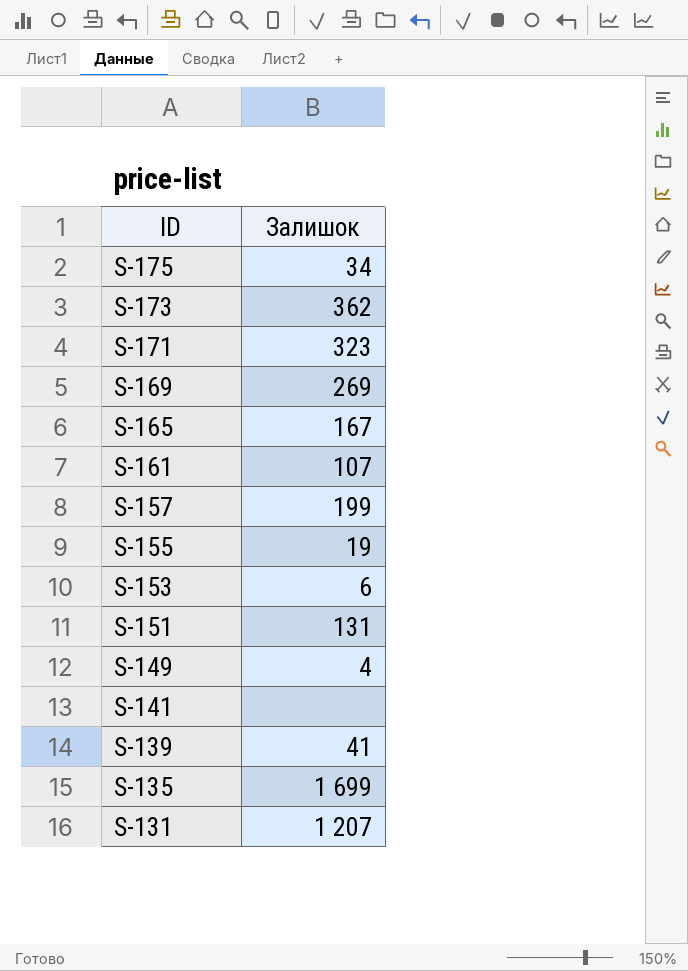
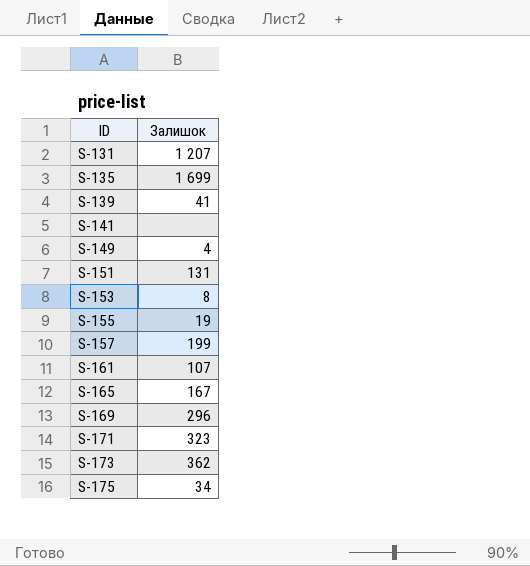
row order: ID descending -> ID ascending
S-153 | Залишок: 6 -> 8
S-169 | Залишок: 269 -> 296

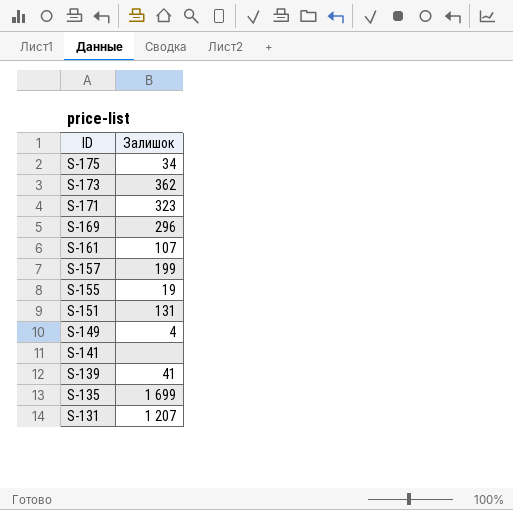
row order: ID ascending -> ID descending
row S-153: 8 -> none
row S-165: 167 -> none

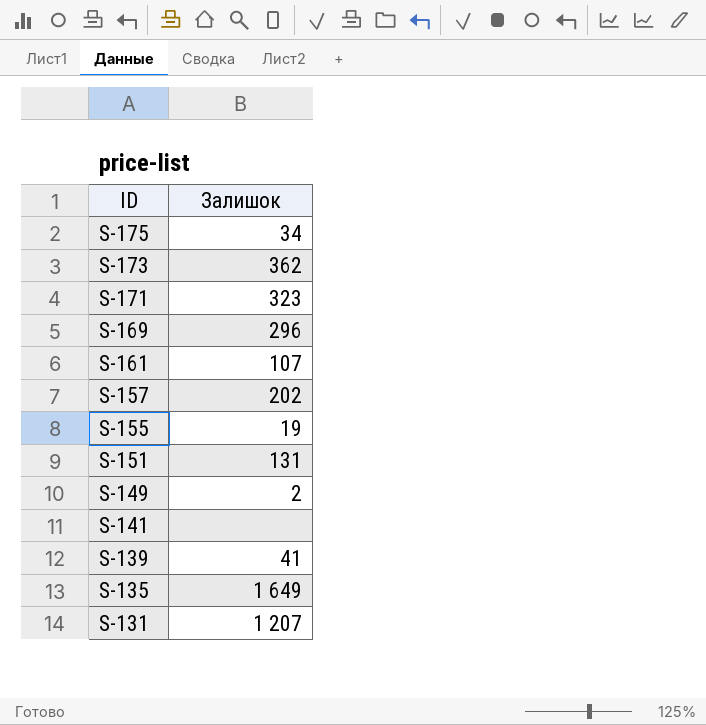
S-157 | Залишок: 199 -> 202
S-149 | Залишок: 4 -> 2
S-135 | Залишок: 1 699 -> 1 649

